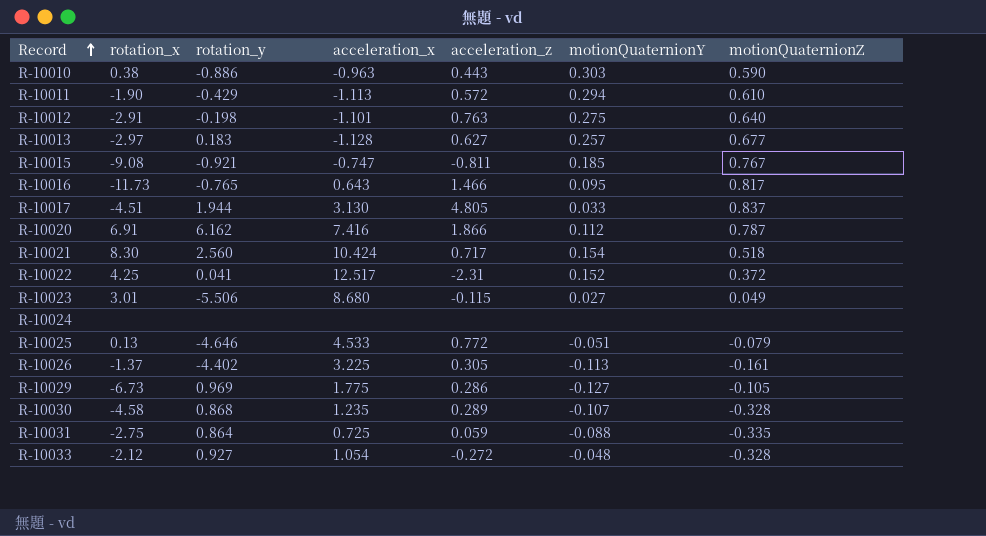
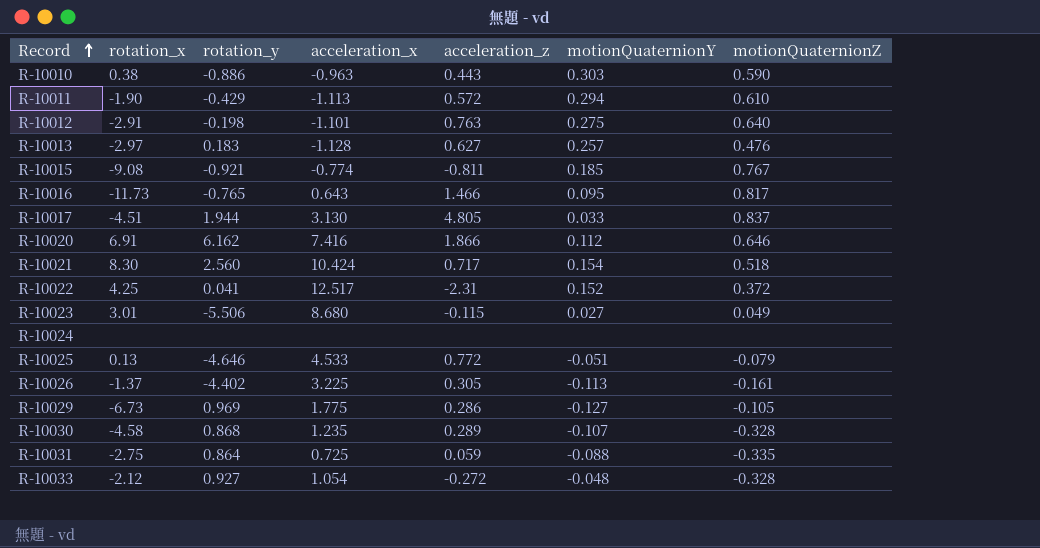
R-10013 | motionQuaternionZ: 0.677 -> 0.476
R-10015 | acceleration_x: -0.747 -> -0.774
R-10020 | motionQuaternionZ: 0.787 -> 0.646

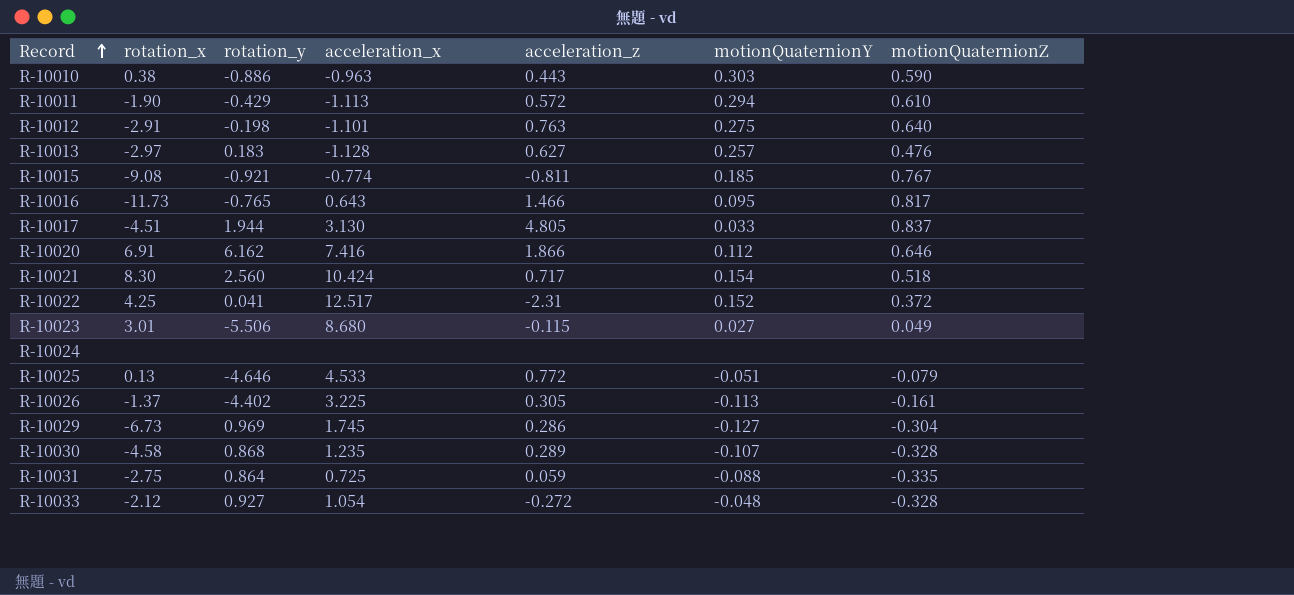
R-10029 | acceleration_x: 1.775 -> 1.745
R-10029 | motionQuaternionZ: -0.105 -> -0.304

